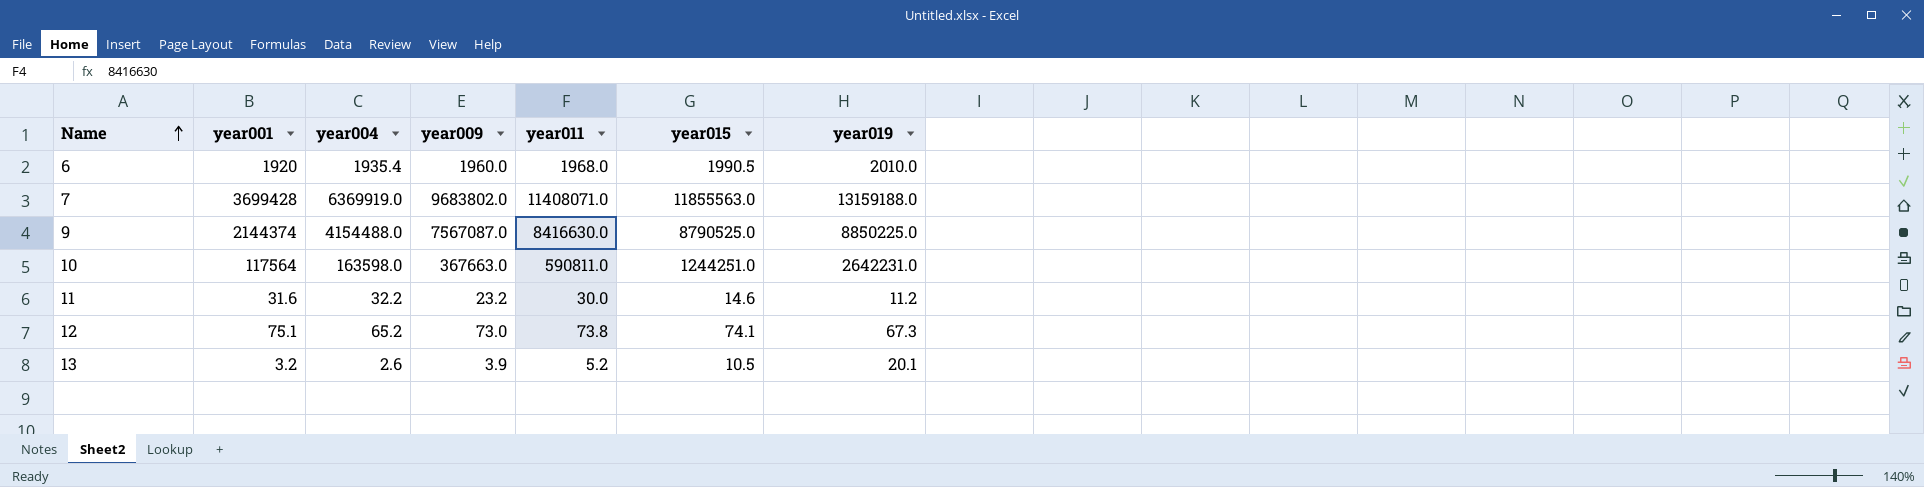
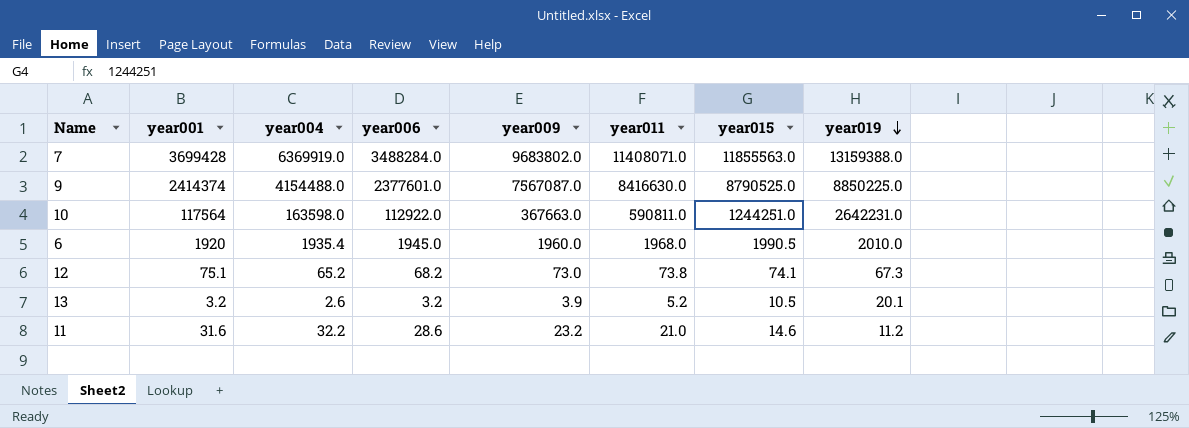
row order: Name ascending -> year019 descending
column year006 | position: none -> 4
7 | year019: 13159188.0 -> 13159388.0
9 | year001: 2144374 -> 2414374
11 | year011: 30.0 -> 21.0

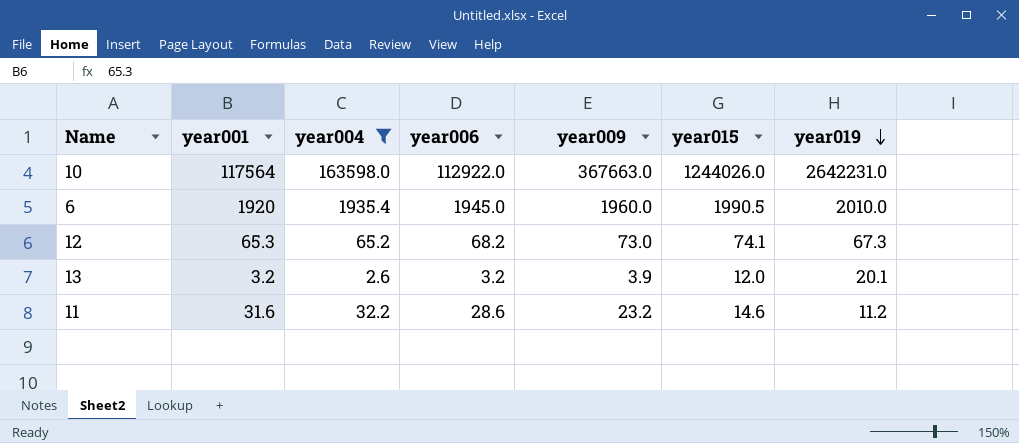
filter: none -> year004 <= 163598.0
column year011 | position: 6 -> none
10 | year015: 1244251.0 -> 1244026.0
12 | year001: 75.1 -> 65.3
13 | year015: 10.5 -> 12.0

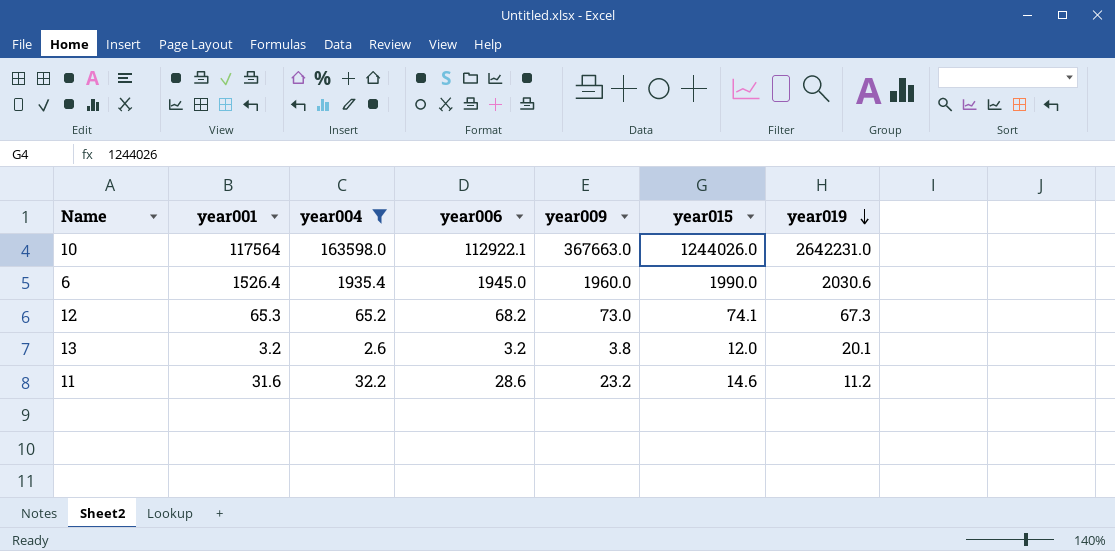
10 | year006: 112922.0 -> 112922.1
6 | year001: 1920 -> 1526.4
6 | year015: 1990.5 -> 1990.0
6 | year019: 2010.0 -> 2030.6
13 | year009: 3.9 -> 3.8

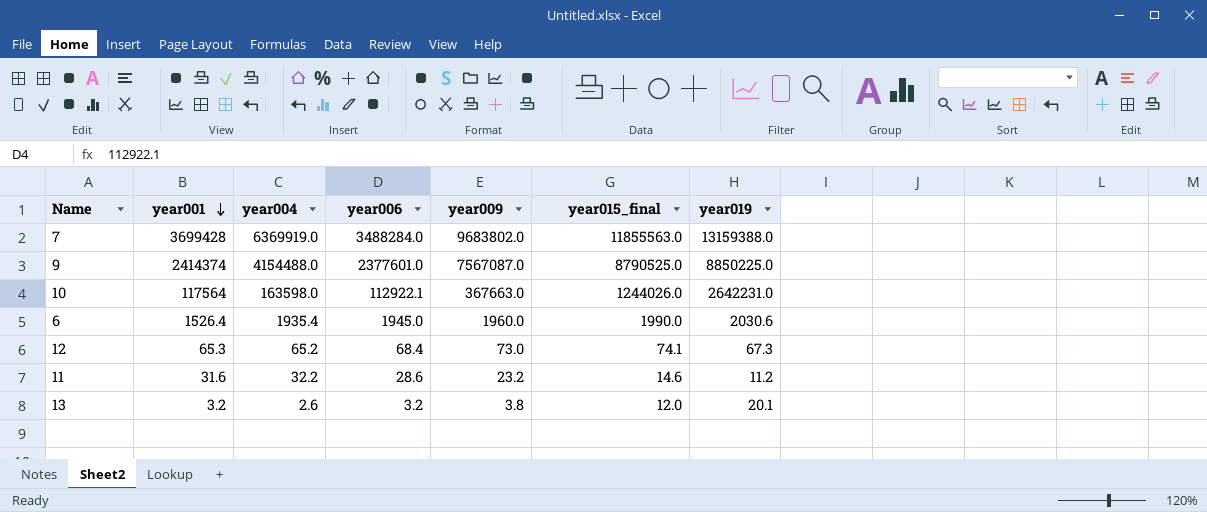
filter: year004 <= 163598.0 -> none
row order: year019 descending -> year001 descending
column name: year015 -> year015_final
12 | year006: 68.2 -> 68.4

